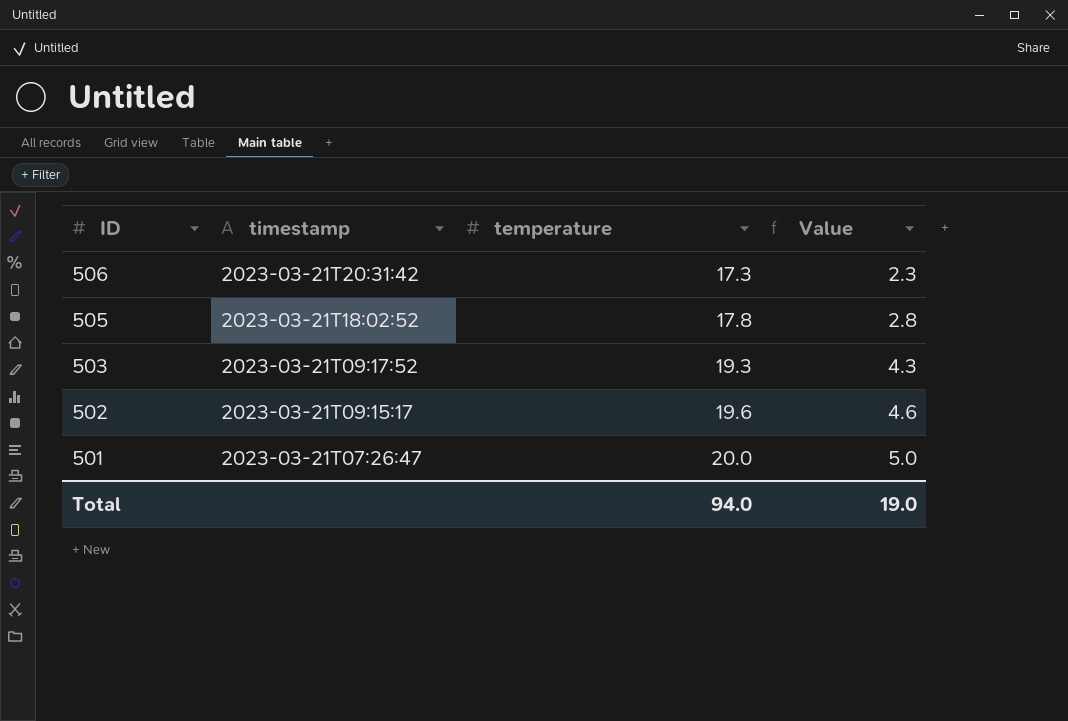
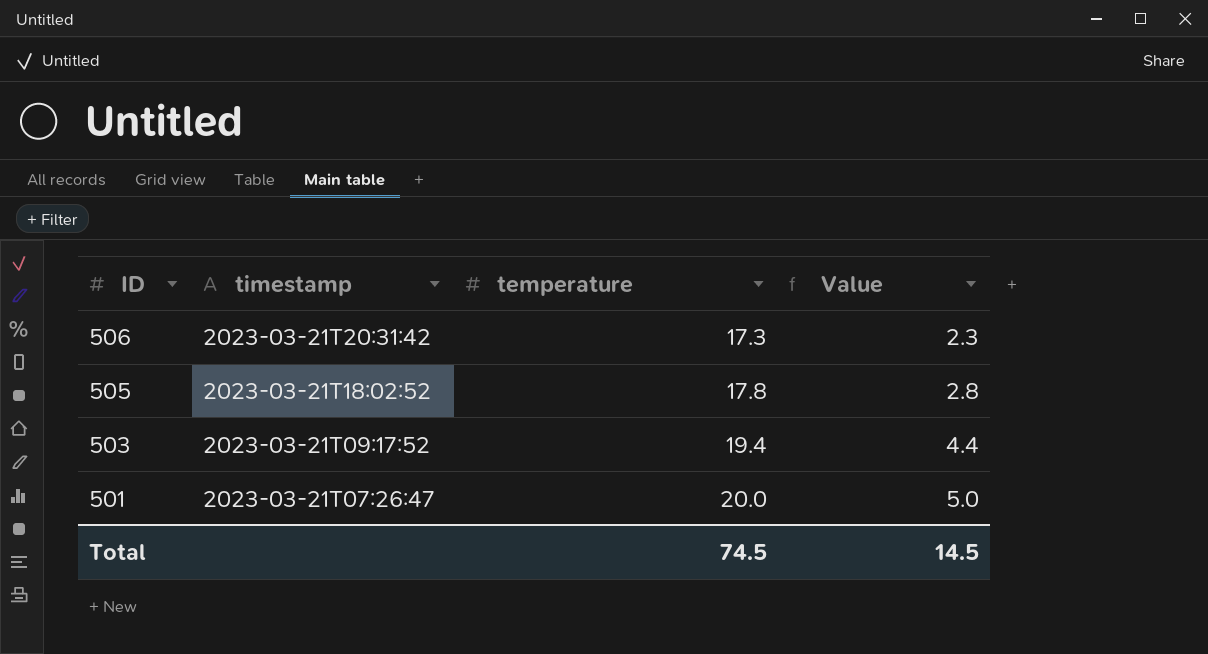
row 502: 2023-03-21T09:15:17 | 19.6 | 4.6 -> none
503 | temperature: 19.3 -> 19.4
503 | Value: 4.3 -> 4.4
Total | temperature: 94.0 -> 74.5
Total | Value: 19.0 -> 14.5

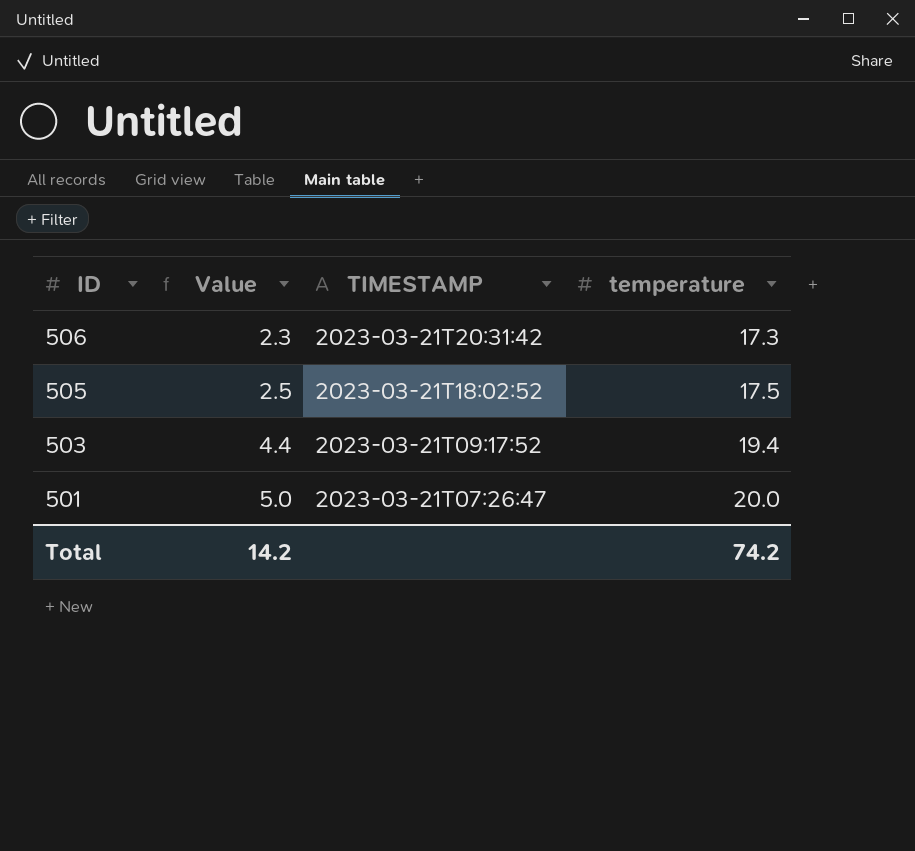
column Value | position: 4 -> 2
column name: timestamp -> TIMESTAMP
505 | Value: 2.8 -> 2.5
505 | temperature: 17.8 -> 17.5
Total | Value: 14.5 -> 14.2
Total | temperature: 74.5 -> 74.2

